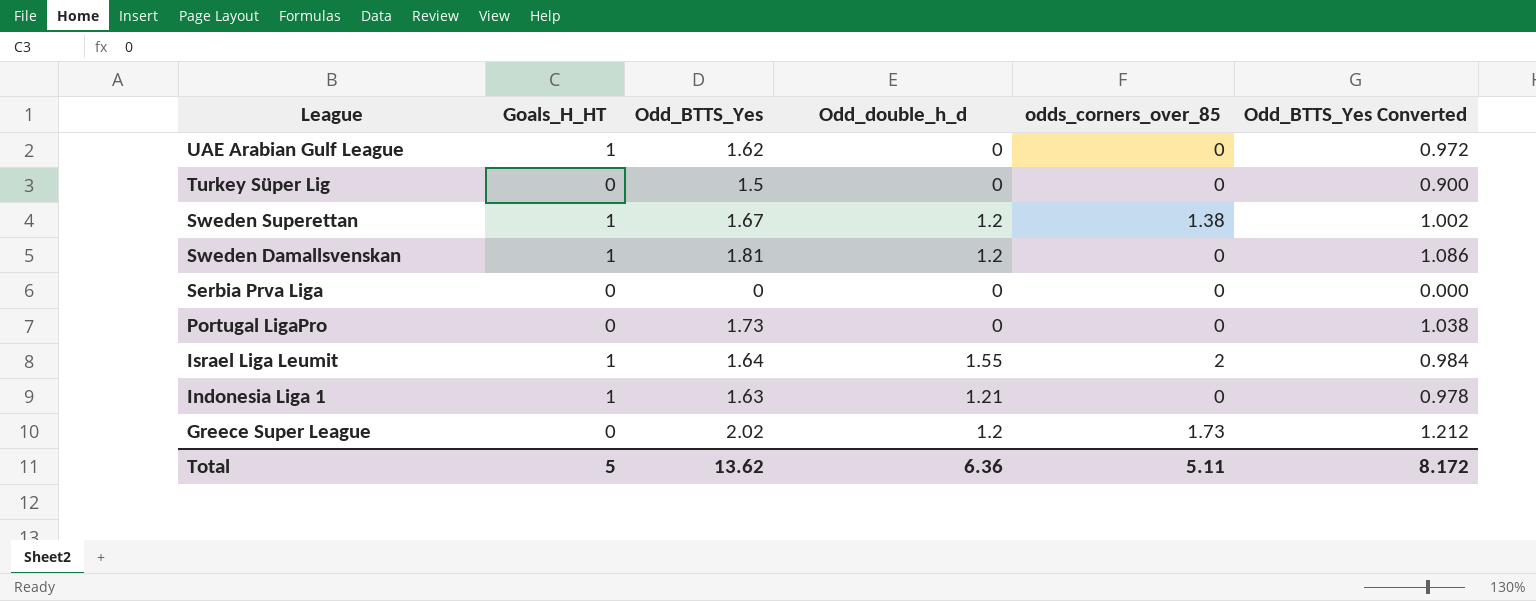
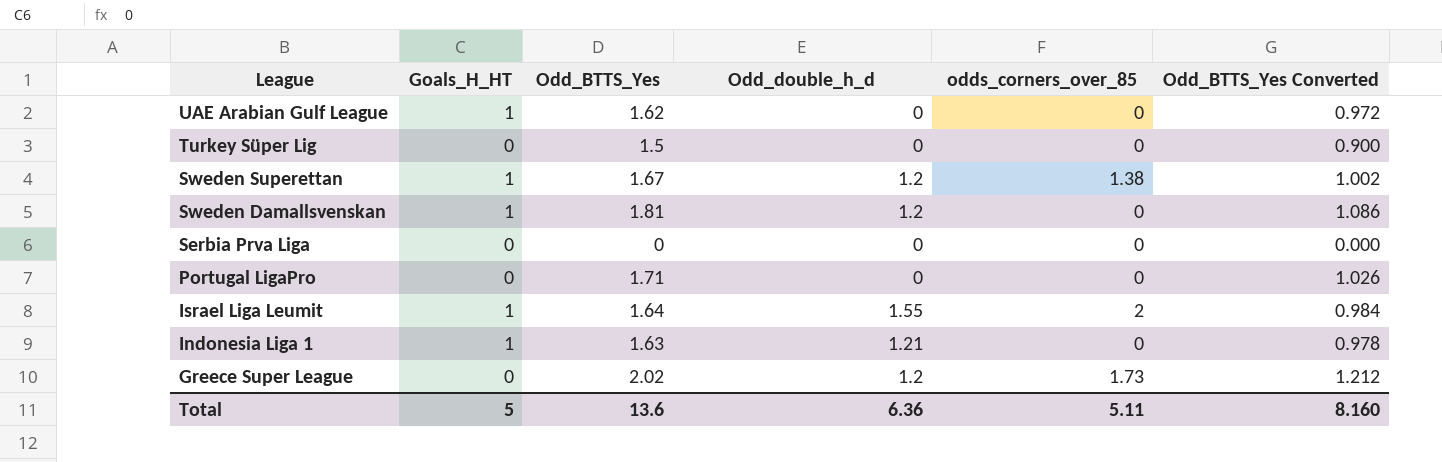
Portugal LigaPro | Odd_BTTS_Yes: 1.73 -> 1.71
Portugal LigaPro | Odd_BTTS_Yes Converted: 1.038 -> 1.026
Total | Odd_BTTS_Yes: 13.62 -> 13.6
Total | Odd_BTTS_Yes Converted: 8.172 -> 8.160

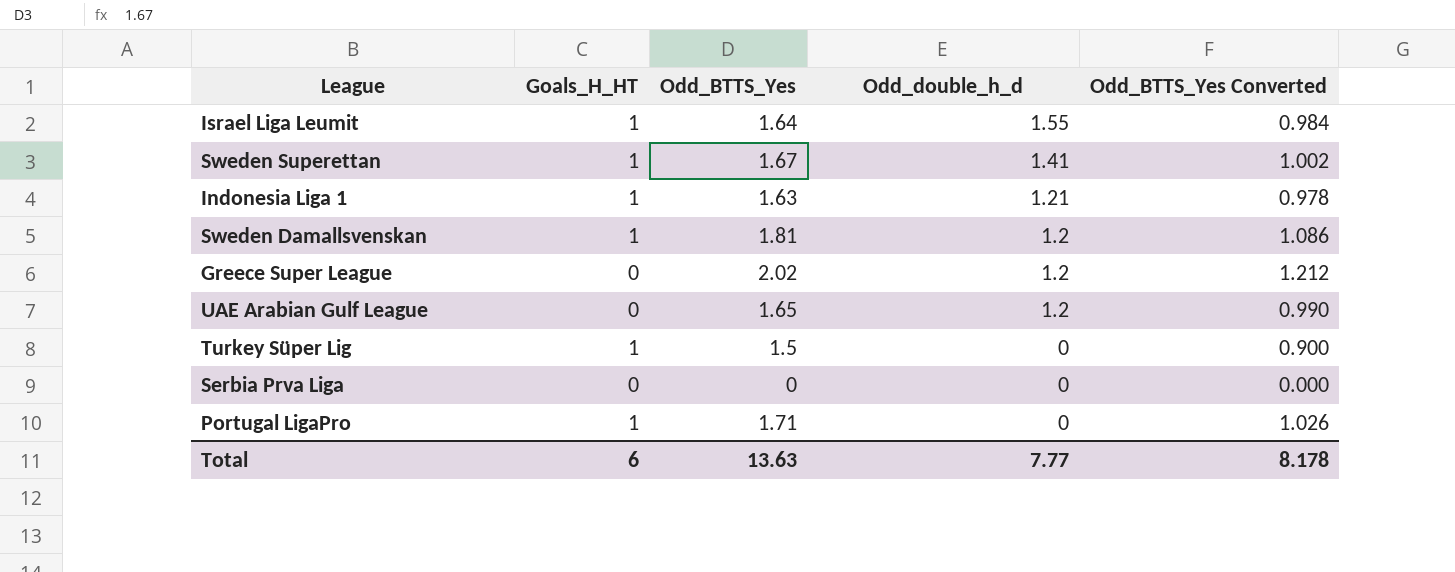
row order: League descending -> Odd_double_h_d descending
column odds_corners_over_85 | position: 5 -> none
Sweden Superettan | Odd_double_h_d: 1.2 -> 1.41
UAE Arabian Gulf League | Goals_H_HT: 1 -> 0
UAE Arabian Gulf League | Odd_BTTS_Yes: 1.62 -> 1.65
UAE Arabian Gulf League | Odd_double_h_d: 0 -> 1.2
UAE Arabian Gulf League | Odd_BTTS_Yes Converted: 0.972 -> 0.990
Turkey Süper Lig | Goals_H_HT: 0 -> 1
Portugal LigaPro | Goals_H_HT: 0 -> 1
Total | Goals_H_HT: 5 -> 6
Total | Odd_BTTS_Yes: 13.6 -> 13.63
Total | Odd_double_h_d: 6.36 -> 7.77
Total | Odd_BTTS_Yes Converted: 8.160 -> 8.178

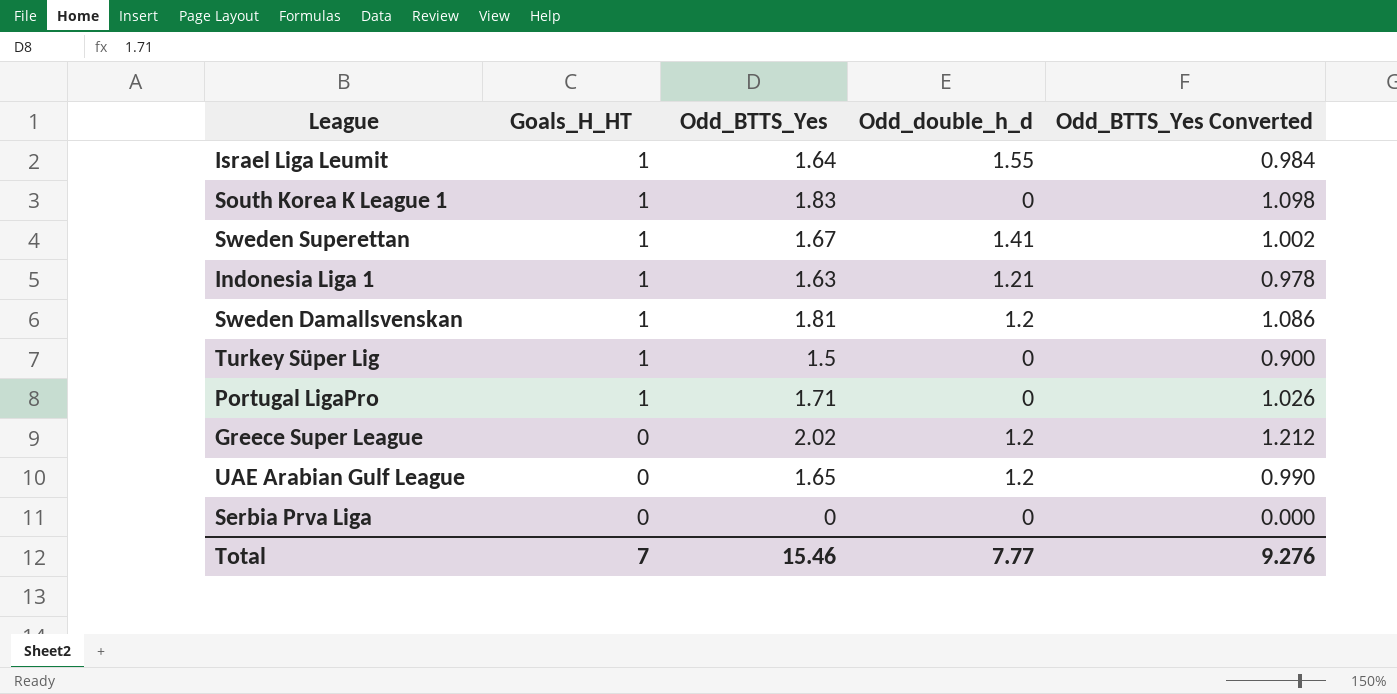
row order: Odd_double_h_d descending -> Goals_H_HT descending
row South Korea K League 1: none -> 1 | 1.83 | 0 | 1.098
Total | Goals_H_HT: 6 -> 7
Total | Odd_BTTS_Yes: 13.63 -> 15.46
Total | Odd_BTTS_Yes Converted: 8.178 -> 9.276

